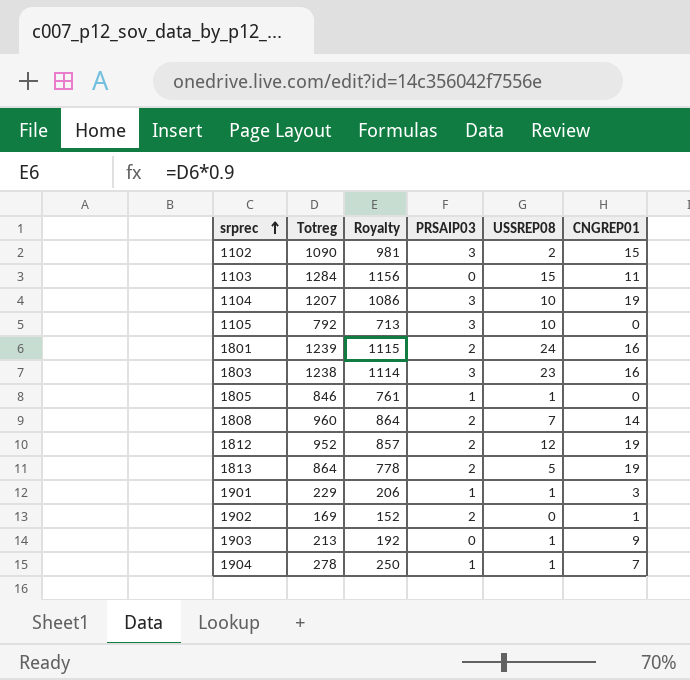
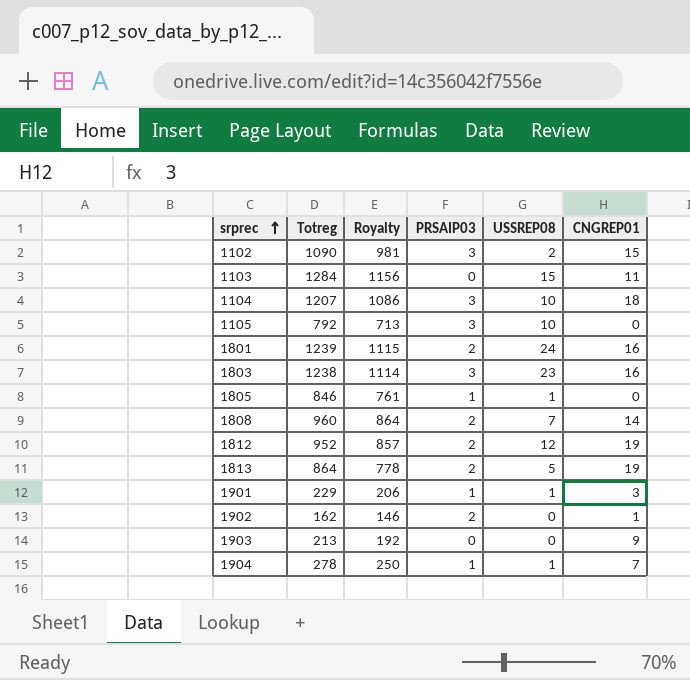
1104 | CNGREP01: 19 -> 18
1902 | Totreg: 169 -> 162
1902 | Royalty: 152 -> 146
1903 | USSREP08: 1 -> 0

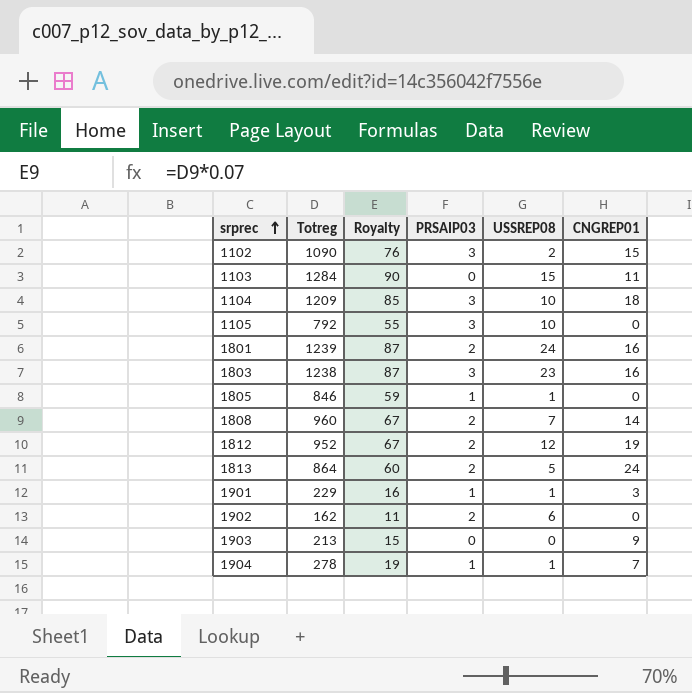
column Royalty | formula: [Totreg] * 0.9 -> [Totreg] * 0.07
1104 | Totreg: 1207 -> 1209
1813 | CNGREP01: 19 -> 24
1902 | USSREP08: 0 -> 6
1902 | CNGREP01: 1 -> 0

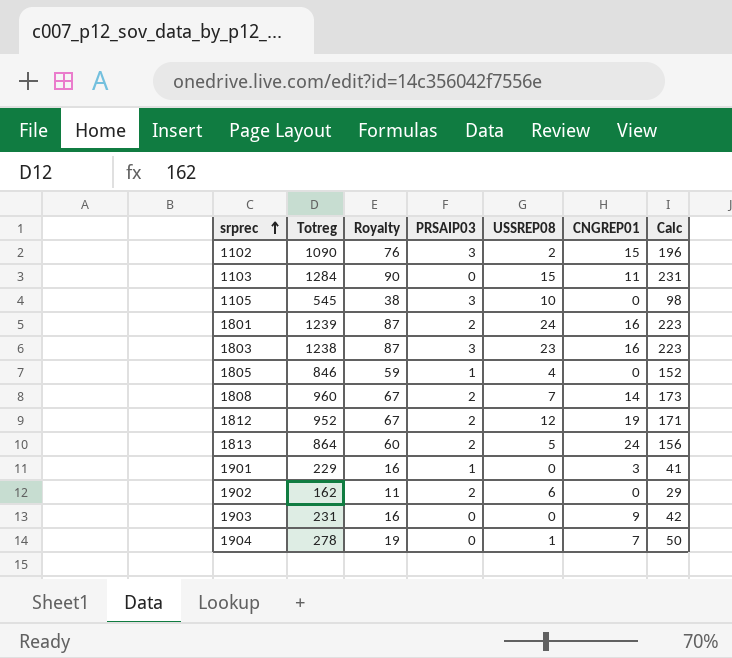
column Calc | formula: none -> [Totreg] * 0.18
row 1104: 1209 | 85 | 3 | 10 | 18 -> none
1105 | Totreg: 792 -> 545
1105 | Royalty: 55 -> 38
1805 | USSREP08: 1 -> 4
1901 | USSREP08: 1 -> 0
1903 | Totreg: 213 -> 231
1903 | Royalty: 15 -> 16
1904 | PRSAIP03: 1 -> 0

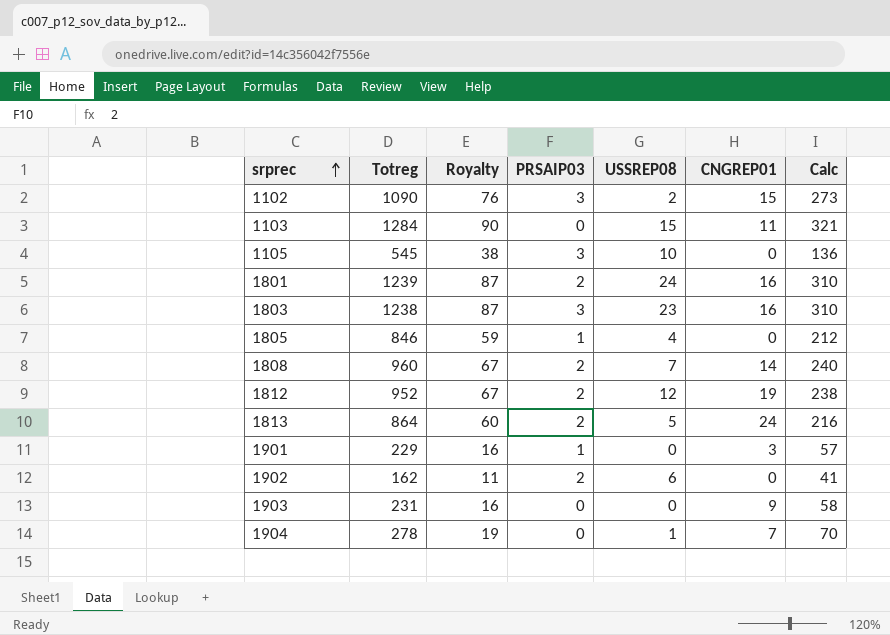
column Calc | formula: [Totreg] * 0.18 -> [Totreg] * 0.25

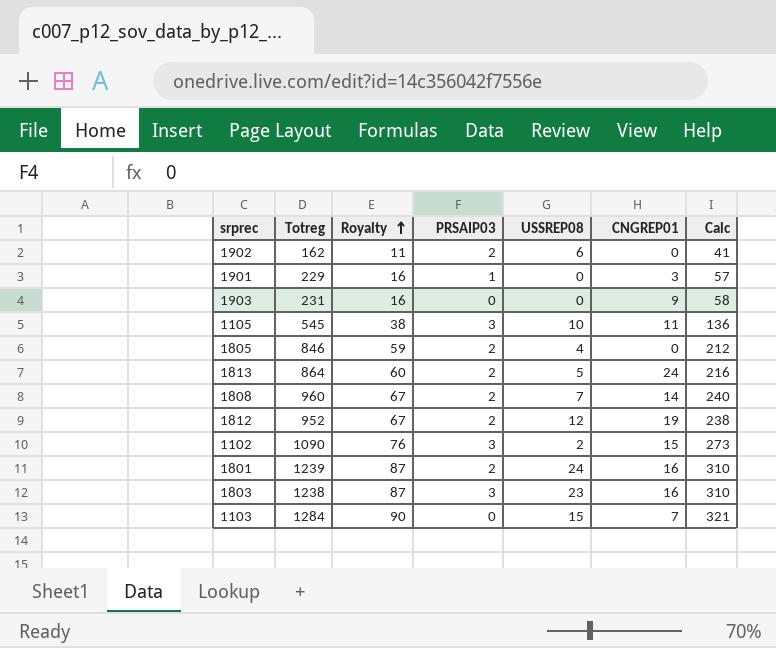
row order: srprec ascending -> Royalty ascending
row 1904: 278 | 19 | 0 | 1 | 7 | 70 -> none
1105 | CNGREP01: 0 -> 11
1805 | PRSAIP03: 1 -> 2
1103 | CNGREP01: 11 -> 7

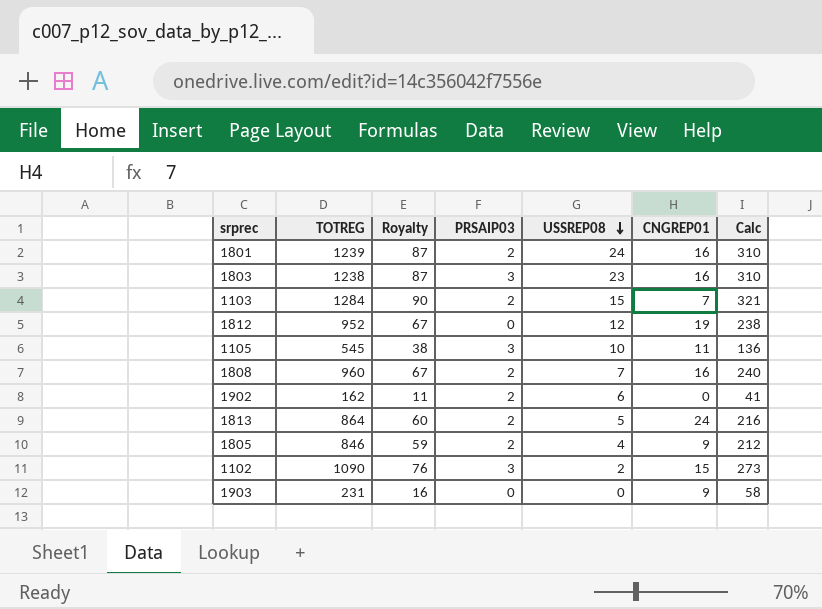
row order: Royalty ascending -> USSREP08 descending
column name: Totreg -> TOTREG
row 1901: 229 | 16 | 1 | 0 | 3 | 57 -> none
1103 | PRSAIP03: 0 -> 2
1812 | PRSAIP03: 2 -> 0
1808 | CNGREP01: 14 -> 16
1805 | CNGREP01: 0 -> 9

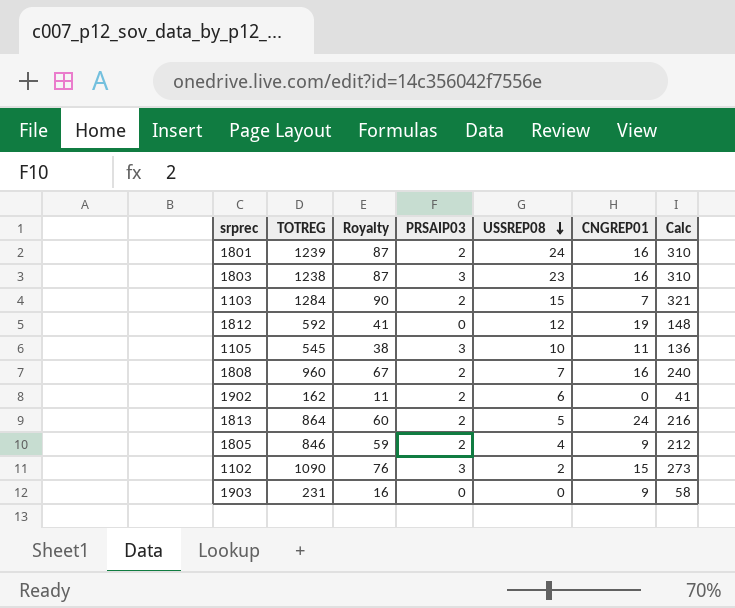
1812 | TOTREG: 952 -> 592
1812 | Royalty: 67 -> 41
1812 | Calc: 238 -> 148

